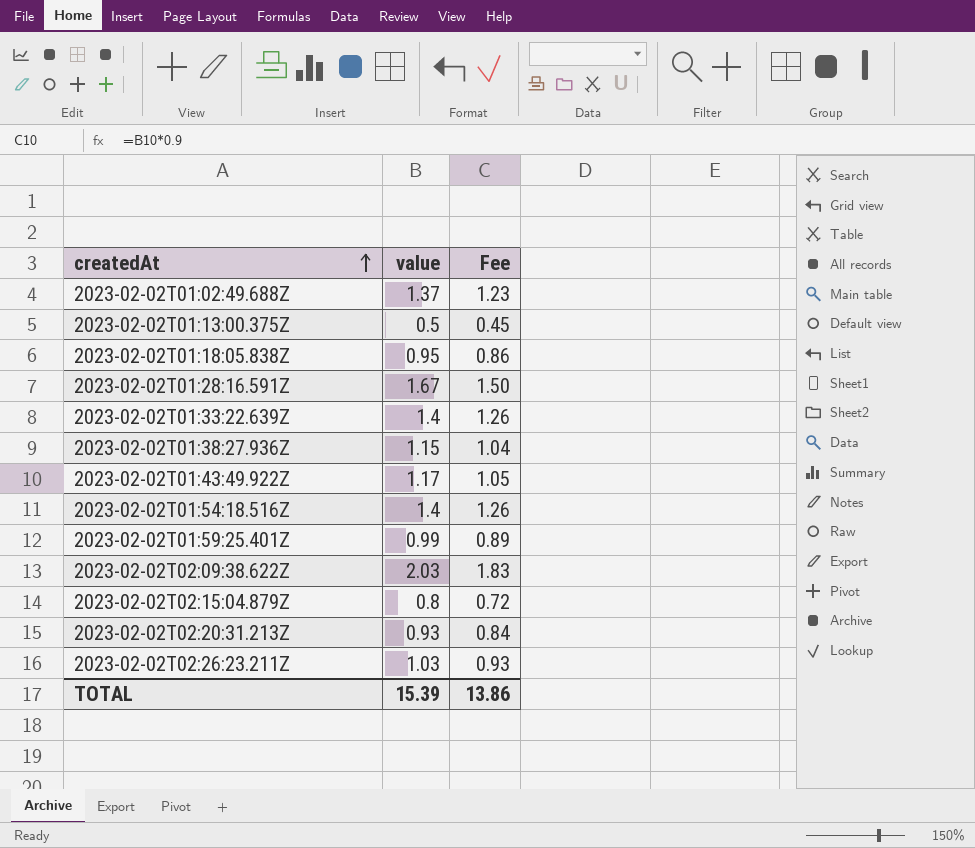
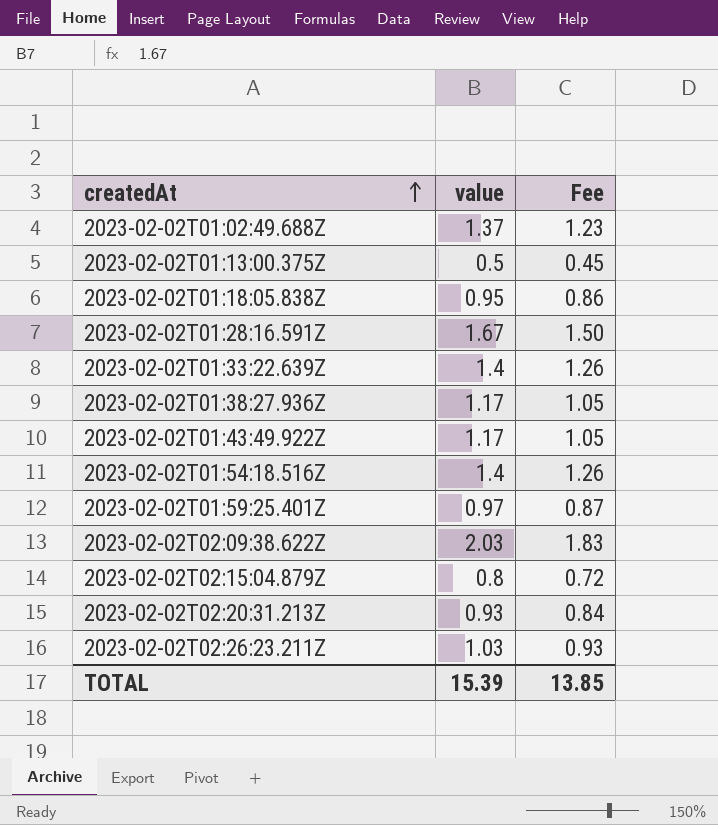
2023-02-02T01:38:27.936Z | value: 1.15 -> 1.17
2023-02-02T01:38:27.936Z | Fee: 1.04 -> 1.05
2023-02-02T01:59:25.401Z | value: 0.99 -> 0.97
2023-02-02T01:59:25.401Z | Fee: 0.89 -> 0.87
TOTAL | Fee: 13.86 -> 13.85

